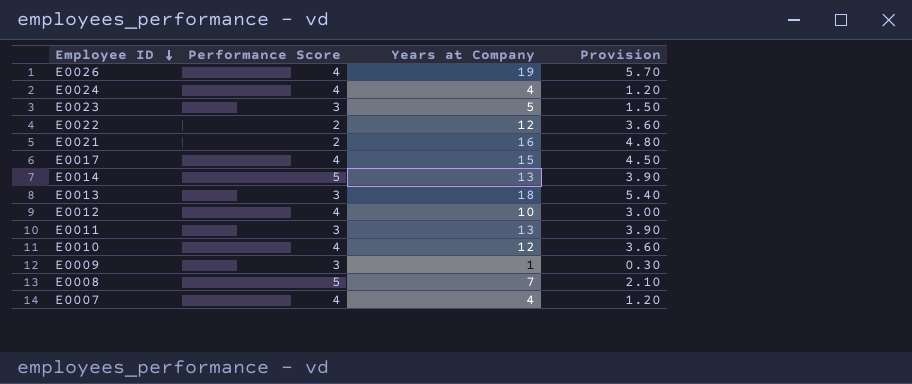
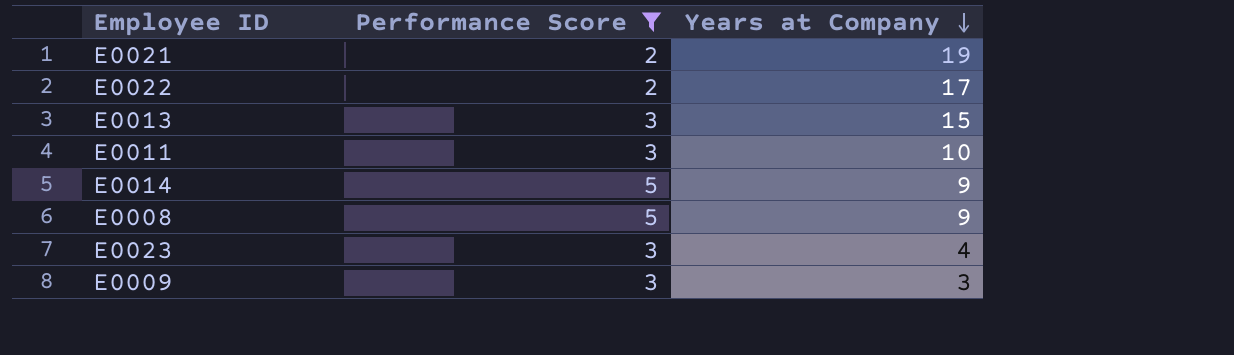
filter: none -> Performance Score != 4
row order: Employee ID descending -> Years at Company descending
column Provision | formula: [Years at Company] * 0.3 -> none
E0021 | Years at Company: 16 -> 19
E0022 | Years at Company: 12 -> 17
E0013 | Years at Company: 18 -> 15
E0011 | Years at Company: 13 -> 10
E0014 | Years at Company: 13 -> 9
E0008 | Years at Company: 7 -> 9
E0023 | Years at Company: 5 -> 4
E0009 | Years at Company: 1 -> 3

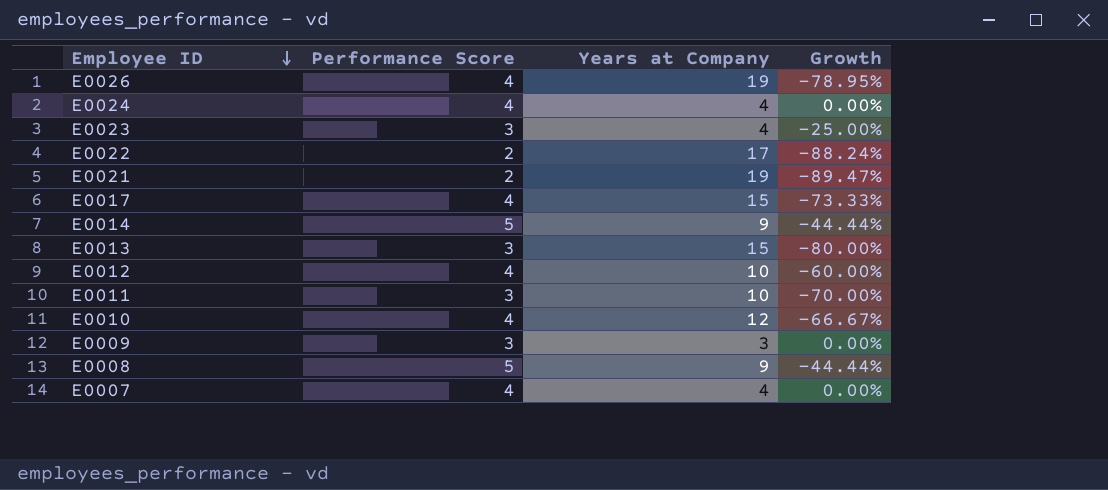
filter: Performance Score != 4 -> none
row order: Years at Company descending -> Employee ID descending
column Growth | formula: none -> ([Performance Score] - [Years at Company]) / [Years at Company]

